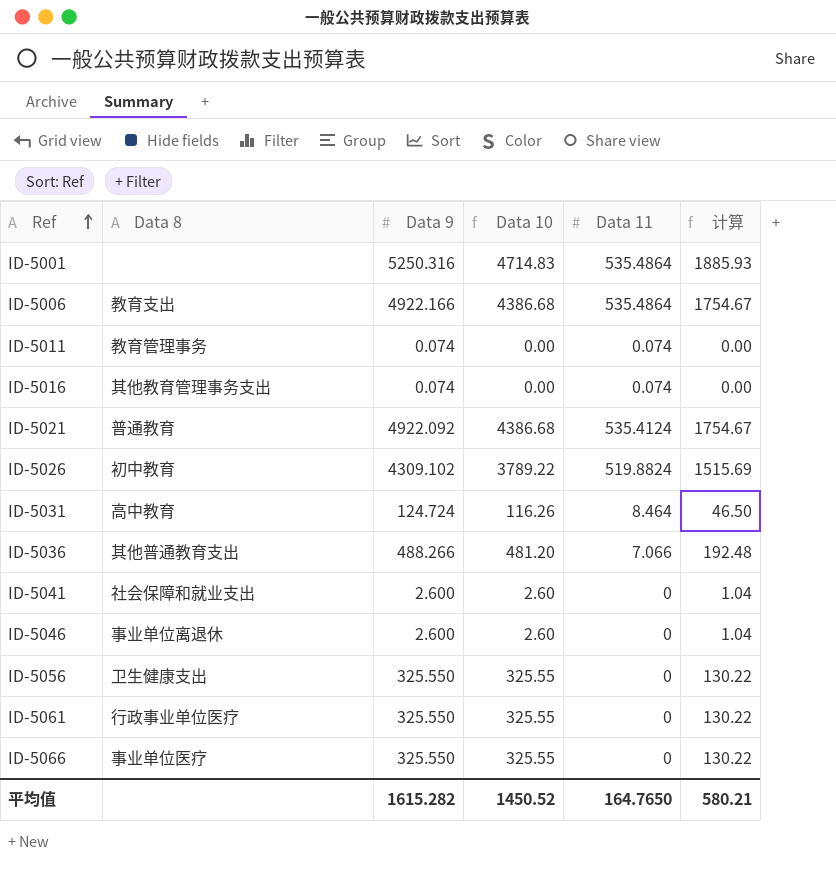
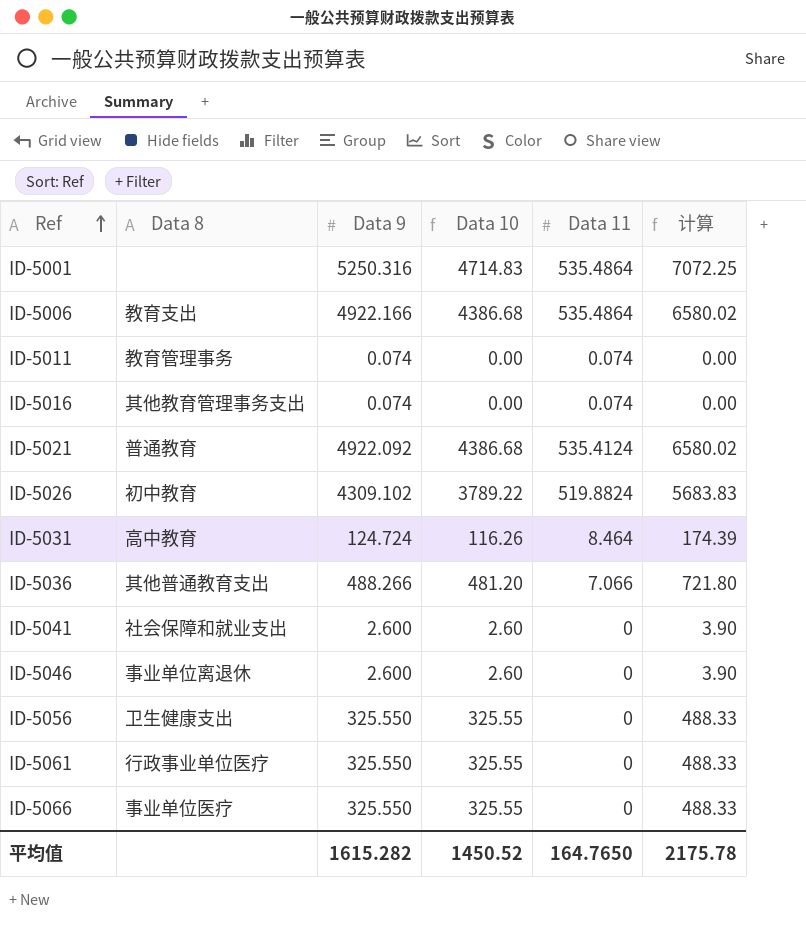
column 计算 | formula: [Data 10] * 0.4 -> [Data 10] * 1.5
平均值 | 计算: 580.21 -> 2175.78

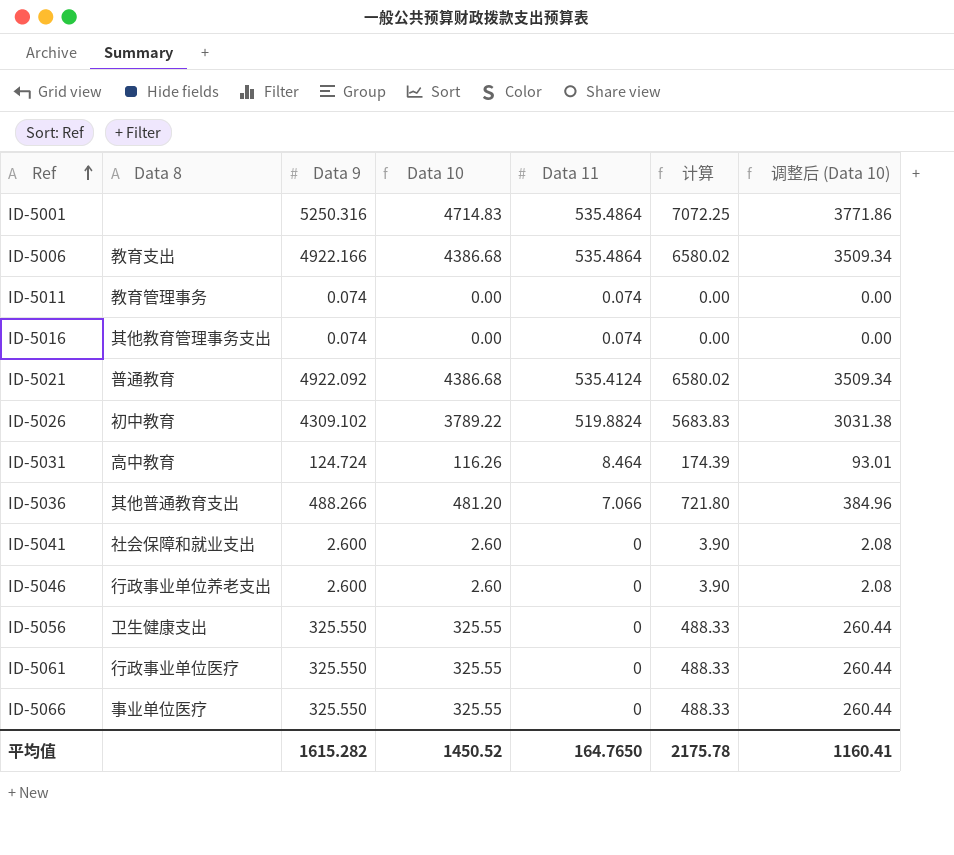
column 调整后 (Data 10) | formula: none -> [Data 10] * 0.8
ID-5046 | Data 8: 事业单位离退休 -> 行政事业单位养老支出

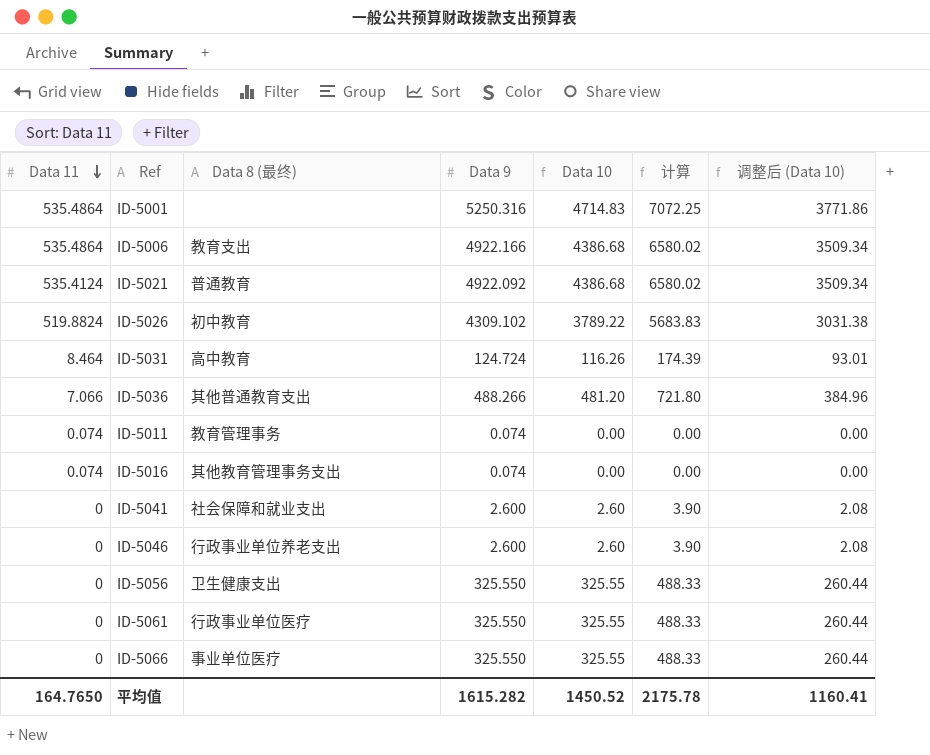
row order: Ref ascending -> Data 11 descending
column Data 11 | position: 5 -> 1
column name: Data 8 -> Data 8 (最终)

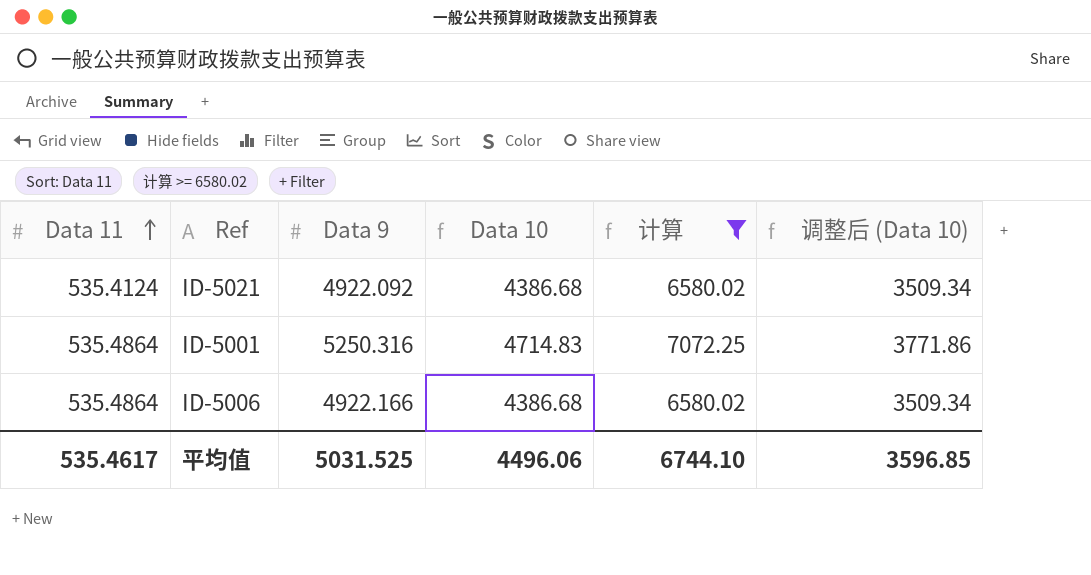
filter: none -> 计算 >= 6580.02
row order: Data 11 descending -> Data 11 ascending
column Data 8 (最终) | position: 3 -> none
平均值 | Data 11: 164.7650 -> 535.4617
平均值 | Data 9: 1615.282 -> 5031.525
平均值 | Data 10: 1450.52 -> 4496.06
平均值 | 计算: 2175.78 -> 6744.10
平均值 | 调整后 (Data 10): 1160.41 -> 3596.85

